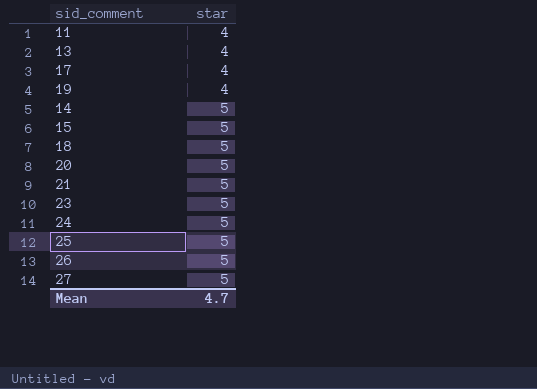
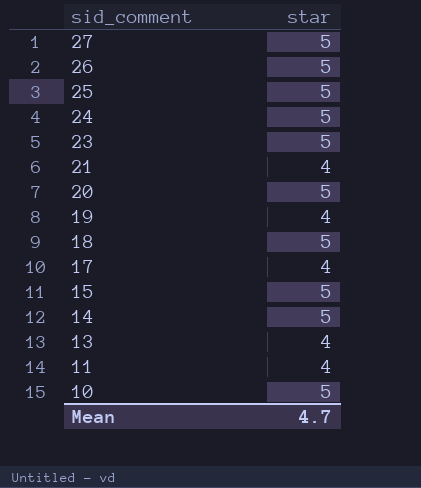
row order: star ascending -> sid_comment descending
21 | star: 5 -> 4
row 10: none -> 5

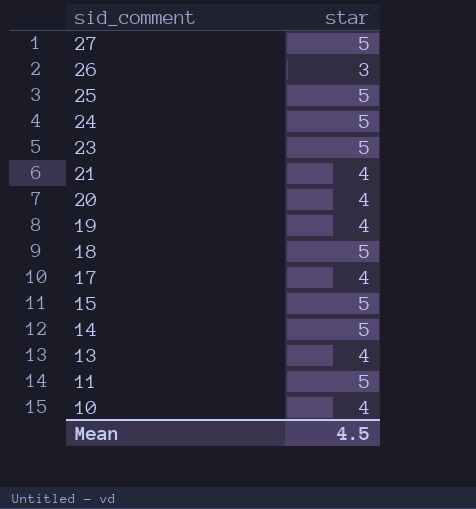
26 | star: 5 -> 3
20 | star: 5 -> 4
11 | star: 4 -> 5
10 | star: 5 -> 4
Mean | star: 4.7 -> 4.5

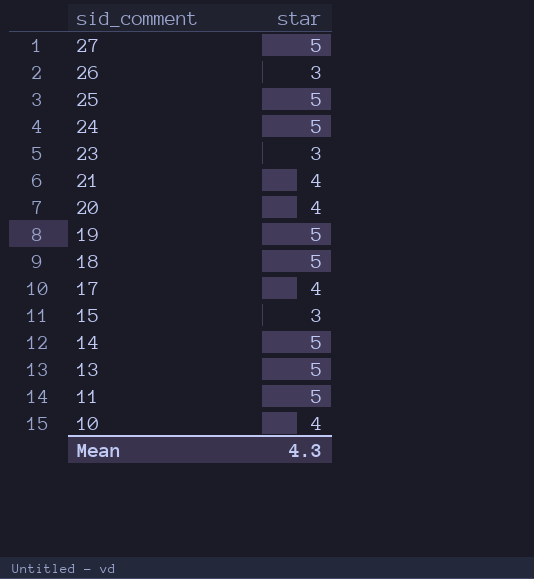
23 | star: 5 -> 3
19 | star: 4 -> 5
15 | star: 5 -> 3
13 | star: 4 -> 5
Mean | star: 4.5 -> 4.3

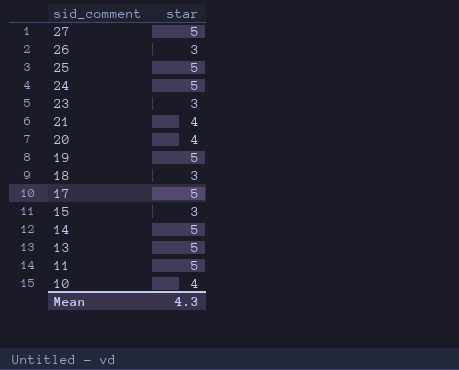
18 | star: 5 -> 3
17 | star: 4 -> 5

